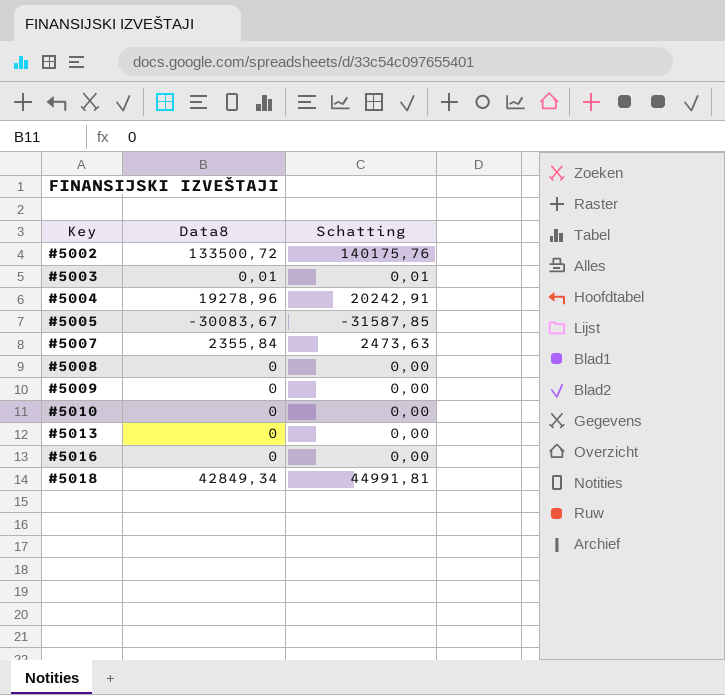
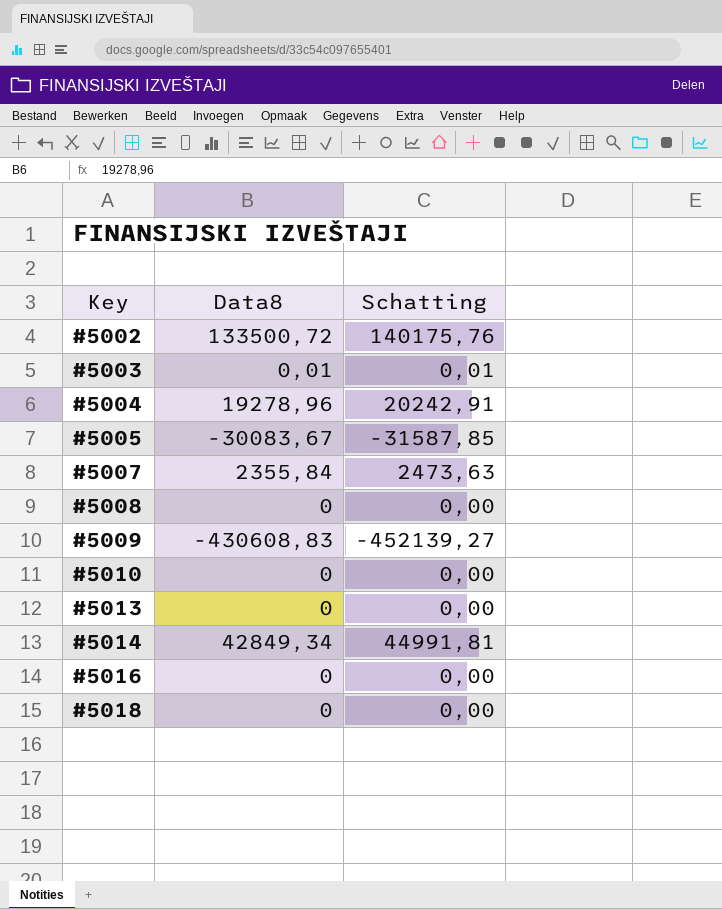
#5009 | Data8: 0 -> -430608,83
#5009 | Schatting: 0,00 -> -452139,27
row #5014: none -> 42849,34 | 44991,81
#5018 | Data8: 42849,34 -> 0
#5018 | Schatting: 44991,81 -> 0,00

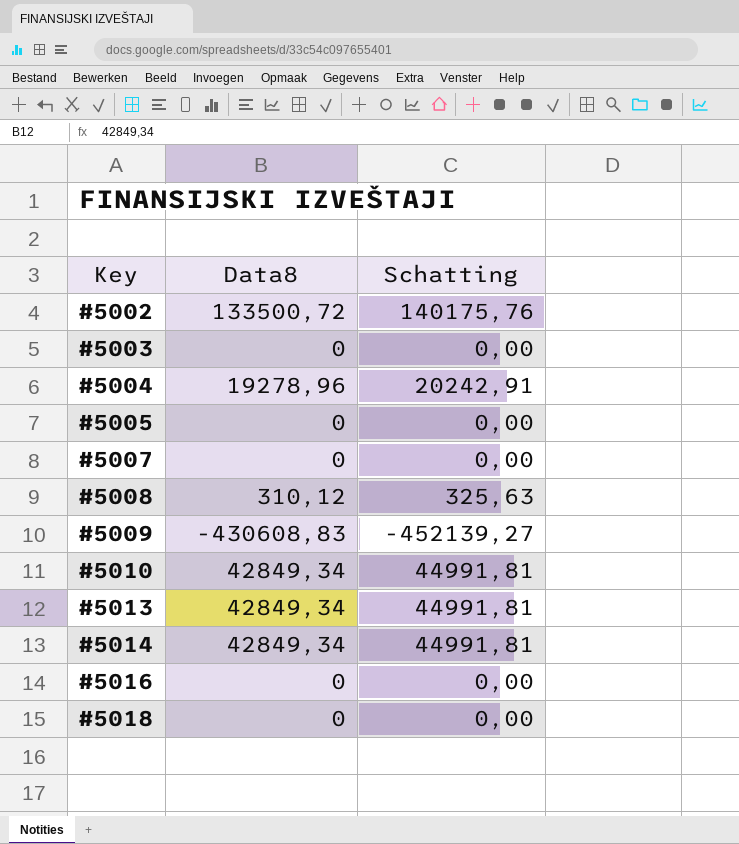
#5003 | Data8: 0,01 -> 0
#5003 | Schatting: 0,01 -> 0,00
#5005 | Data8: -30083,67 -> 0
#5005 | Schatting: -31587,85 -> 0,00
#5007 | Data8: 2355,84 -> 0
#5007 | Schatting: 2473,63 -> 0,00
#5008 | Data8: 0 -> 310,12
#5008 | Schatting: 0,00 -> 325,63
#5010 | Data8: 0 -> 42849,34
#5010 | Schatting: 0,00 -> 44991,81
#5013 | Data8: 0 -> 42849,34
#5013 | Schatting: 0,00 -> 44991,81

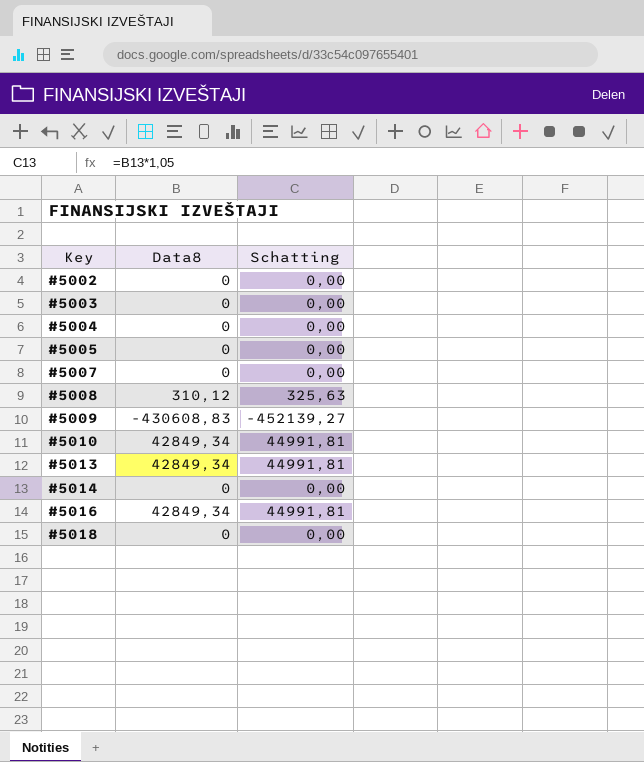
#5002 | Data8: 133500,72 -> 0
#5002 | Schatting: 140175,76 -> 0,00
#5004 | Data8: 19278,96 -> 0
#5004 | Schatting: 20242,91 -> 0,00
#5014 | Data8: 42849,34 -> 0
#5014 | Schatting: 44991,81 -> 0,00
#5016 | Data8: 0 -> 42849,34
#5016 | Schatting: 0,00 -> 44991,81

